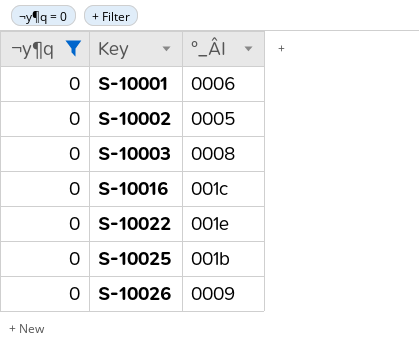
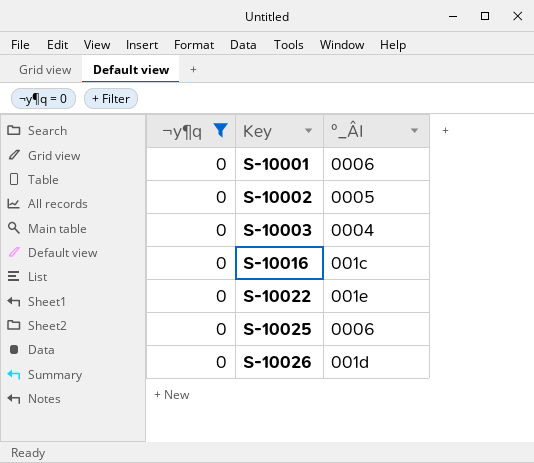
S-10003 | °_ÂI: 0008 -> 0004
S-10025 | °_ÂI: 001b -> 0006
S-10026 | °_ÂI: 0009 -> 001d

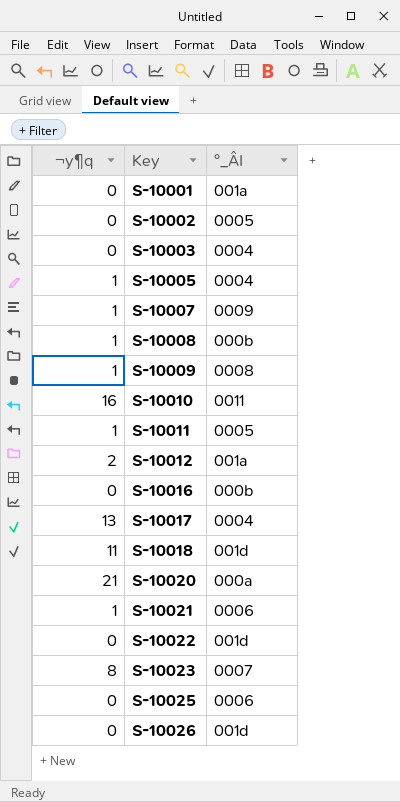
filter: ¬y¶q = 0 -> none
S-10001 | °_ÂI: 0006 -> 001a
S-10016 | °_ÂI: 001c -> 000b
S-10022 | °_ÂI: 001e -> 001d

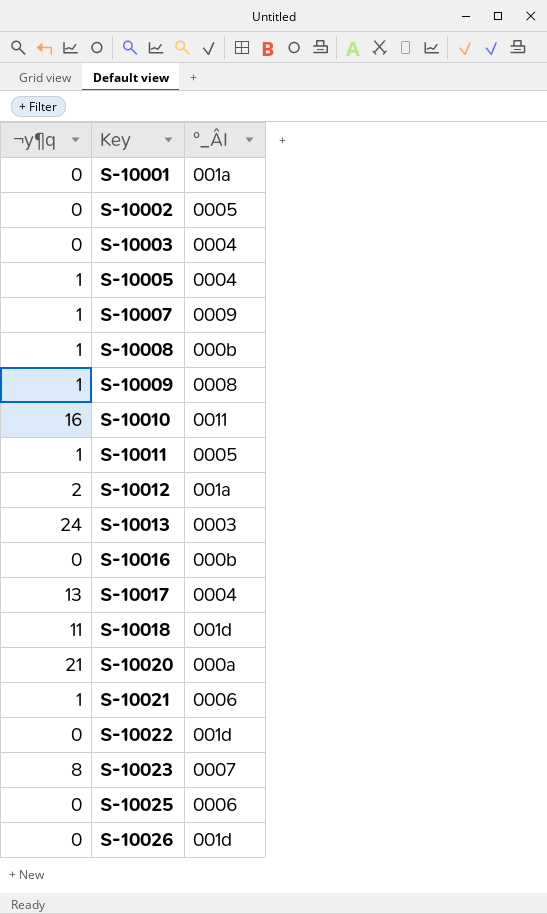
row S-10013: none -> 24 | 0003

